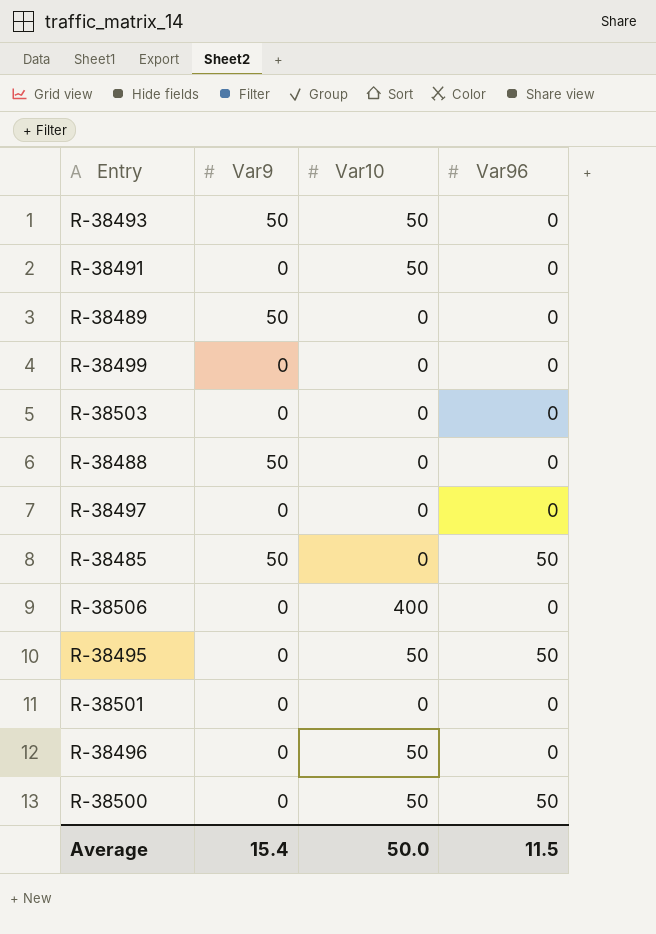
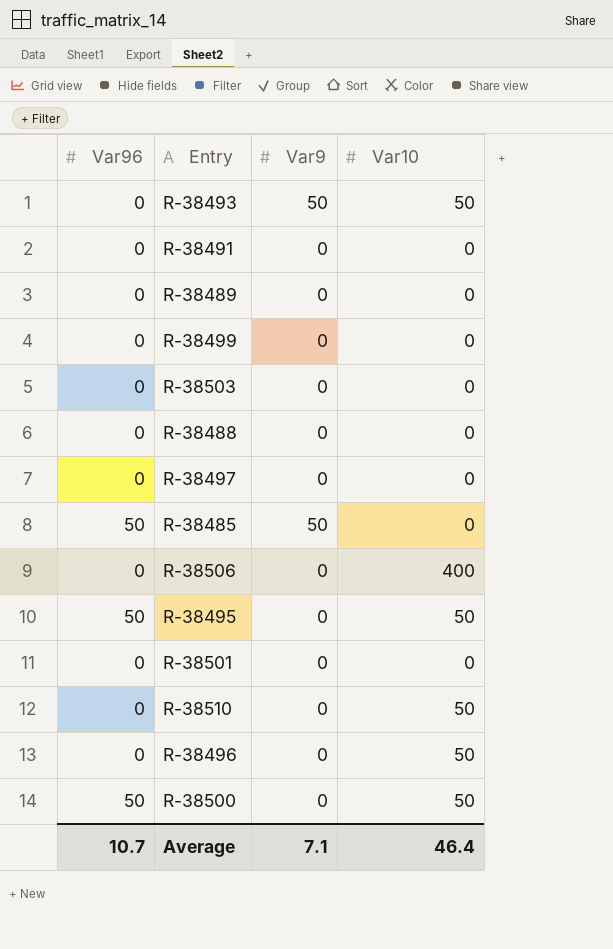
column Var96 | position: 4 -> 1
R-38491 | Var10: 50 -> 0
R-38489 | Var9: 50 -> 0
R-38488 | Var9: 50 -> 0
row R-38510: none -> 0 | 0 | 50
Average | Var96: 11.5 -> 10.7
Average | Var9: 15.4 -> 7.1
Average | Var10: 50.0 -> 46.4

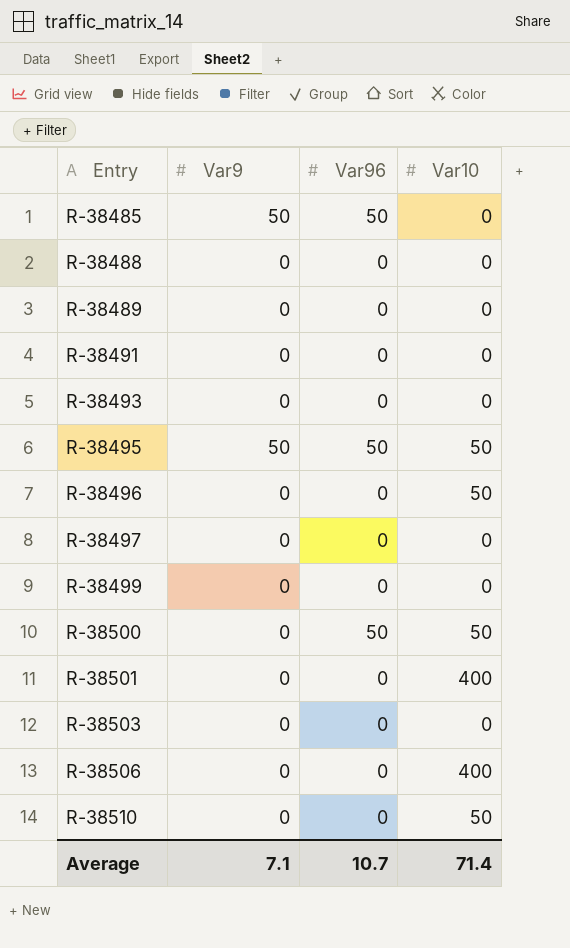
row order: none -> Entry ascending
column Var96 | position: 1 -> 3
R-38493 | Var9: 50 -> 0
R-38493 | Var10: 50 -> 0
R-38495 | Var9: 0 -> 50
R-38501 | Var10: 0 -> 400
Average | Var10: 46.4 -> 71.4

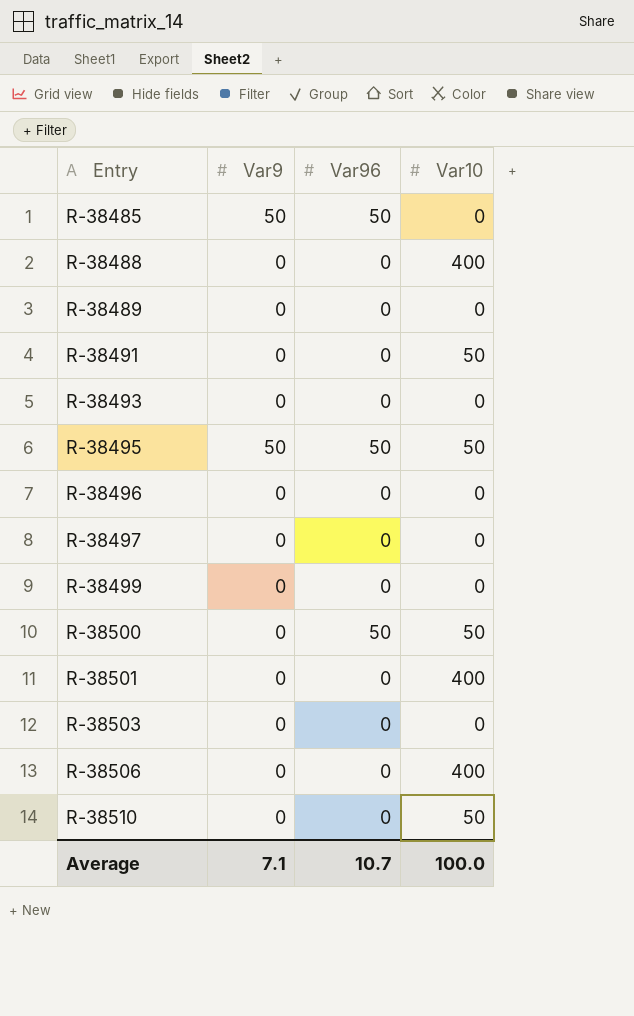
R-38488 | Var10: 0 -> 400
R-38491 | Var10: 0 -> 50
R-38496 | Var10: 50 -> 0
Average | Var10: 71.4 -> 100.0

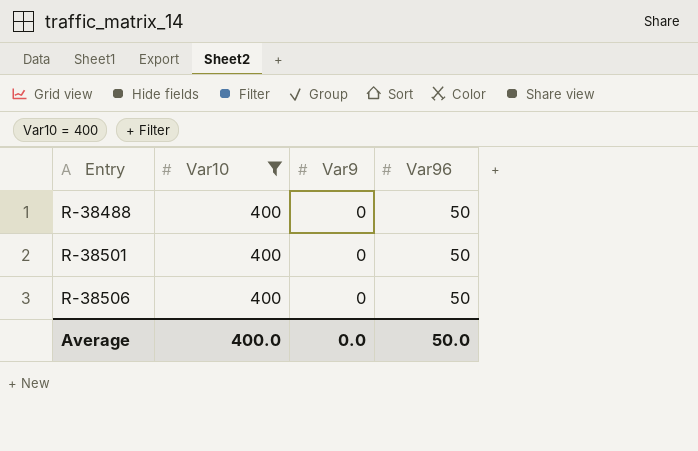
filter: none -> Var10 = 400
column Var10 | position: 4 -> 2
R-38488 | Var96: 0 -> 50
R-38501 | Var96: 0 -> 50
R-38506 | Var96: 0 -> 50
Average | Var10: 100.0 -> 400.0
Average | Var9: 7.1 -> 0.0
Average | Var96: 10.7 -> 50.0

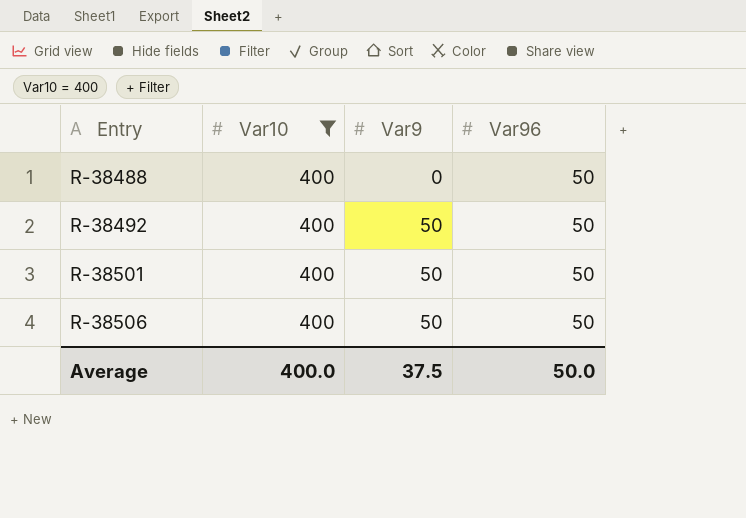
row R-38492: none -> 400 | 50 | 50
R-38501 | Var9: 0 -> 50
R-38506 | Var9: 0 -> 50
Average | Var9: 0.0 -> 37.5

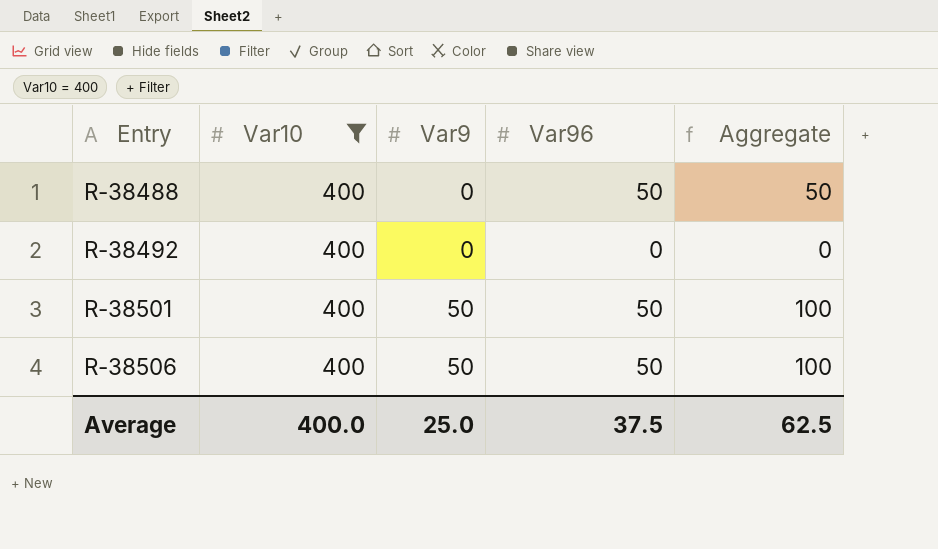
column Aggregate | formula: none -> [Var9] + [Var96]
R-38492 | Var9: 50 -> 0
R-38492 | Var96: 50 -> 0
Average | Var9: 37.5 -> 25.0
Average | Var96: 50.0 -> 37.5

